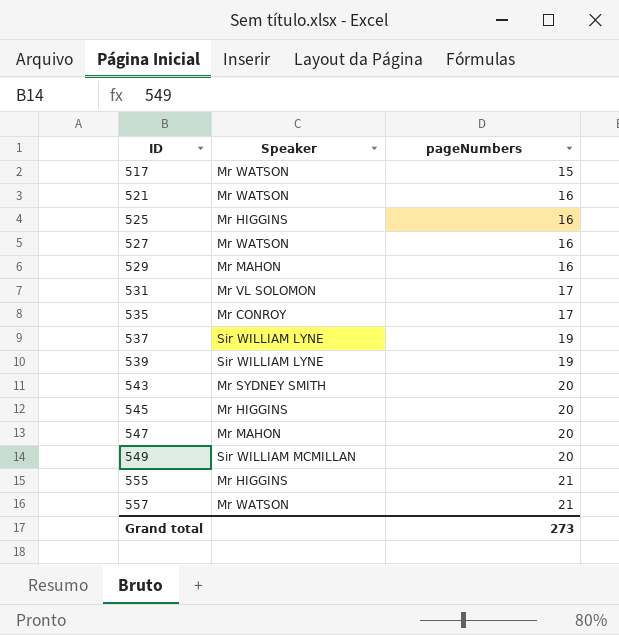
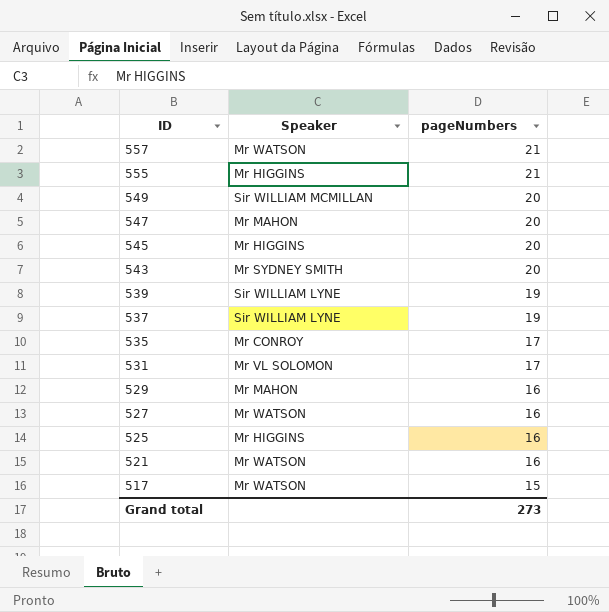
row order: ID ascending -> ID descending

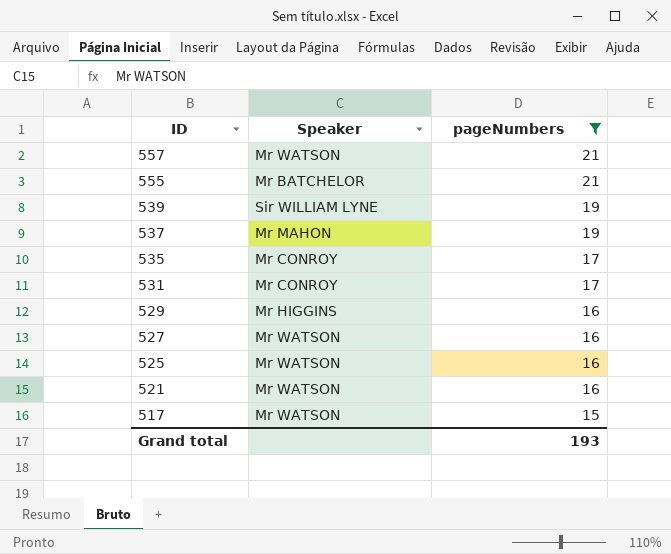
filter: none -> pageNumbers != 20
555 | Speaker: Mr HIGGINS -> Mr BATCHELOR
537 | Speaker: Sir WILLIAM LYNE -> Mr MAHON
531 | Speaker: Mr VL SOLOMON -> Mr CONROY
529 | Speaker: Mr MAHON -> Mr HIGGINS
525 | Speaker: Mr HIGGINS -> Mr WATSON
Grand total | pageNumbers: 273 -> 193

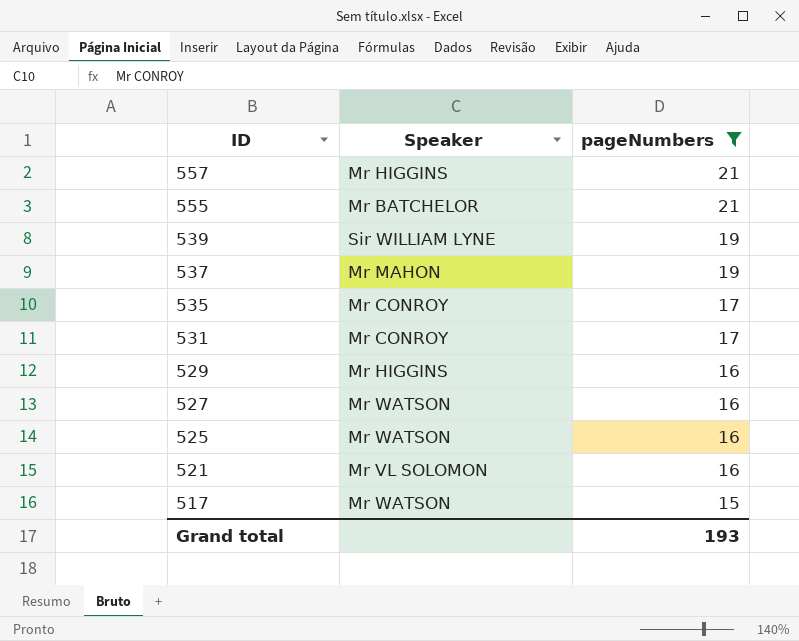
557 | Speaker: Mr WATSON -> Mr HIGGINS
521 | Speaker: Mr WATSON -> Mr VL SOLOMON

